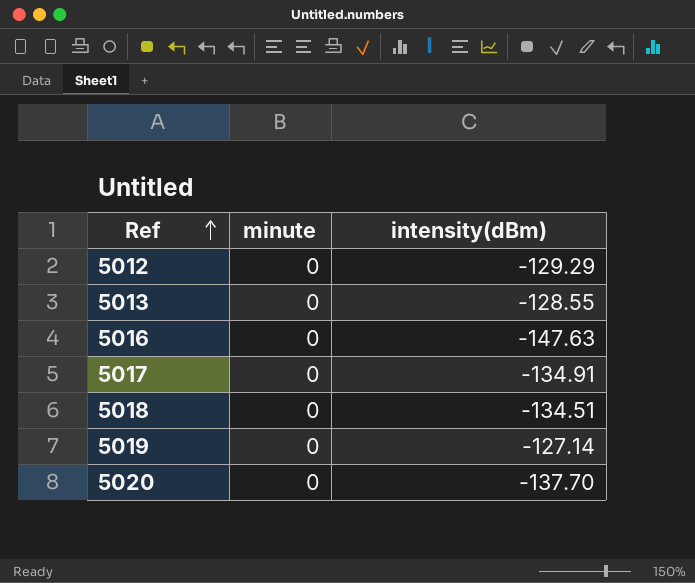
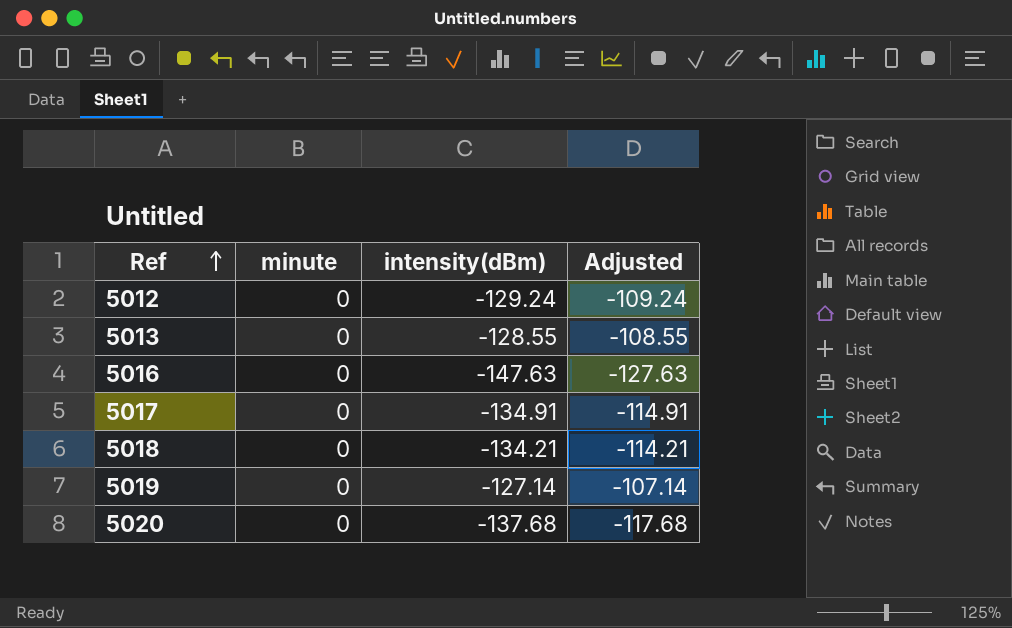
column Adjusted | formula: none -> [intensity(dBm)] + 20
5012 | intensity(dBm): -129.29 -> -129.24
5018 | intensity(dBm): -134.51 -> -134.21
5020 | intensity(dBm): -137.70 -> -137.68

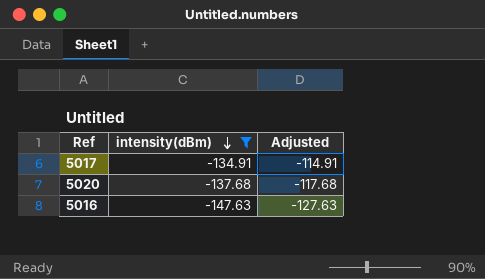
filter: none -> intensity(dBm) <= -134.91
row order: Ref ascending -> intensity(dBm) descending
column minute | position: 2 -> none

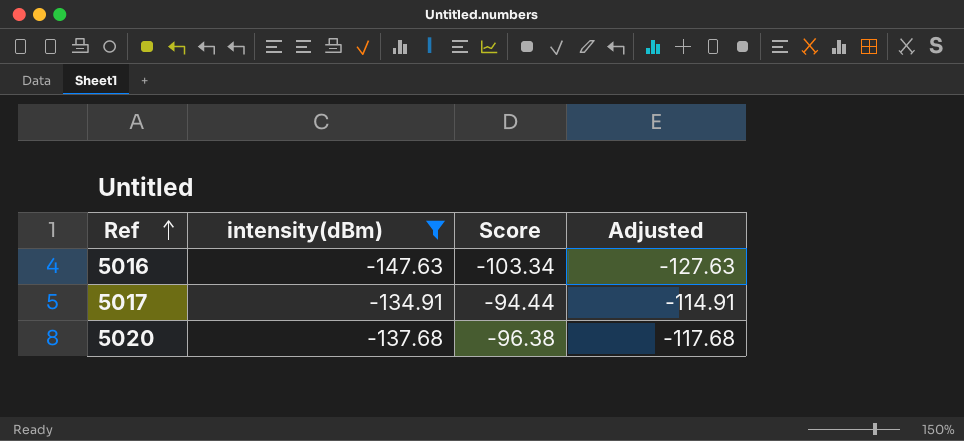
row order: intensity(dBm) descending -> Ref ascending
column Score | formula: none -> [intensity(dBm)] * 0.7

